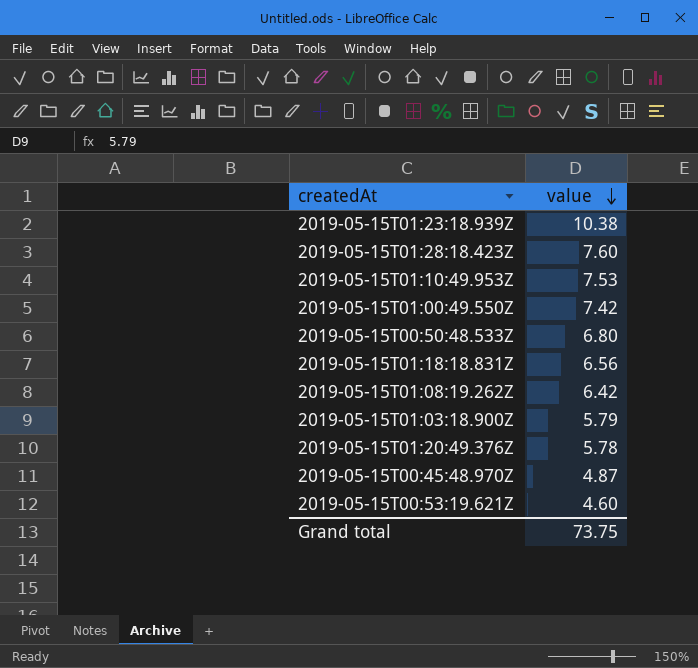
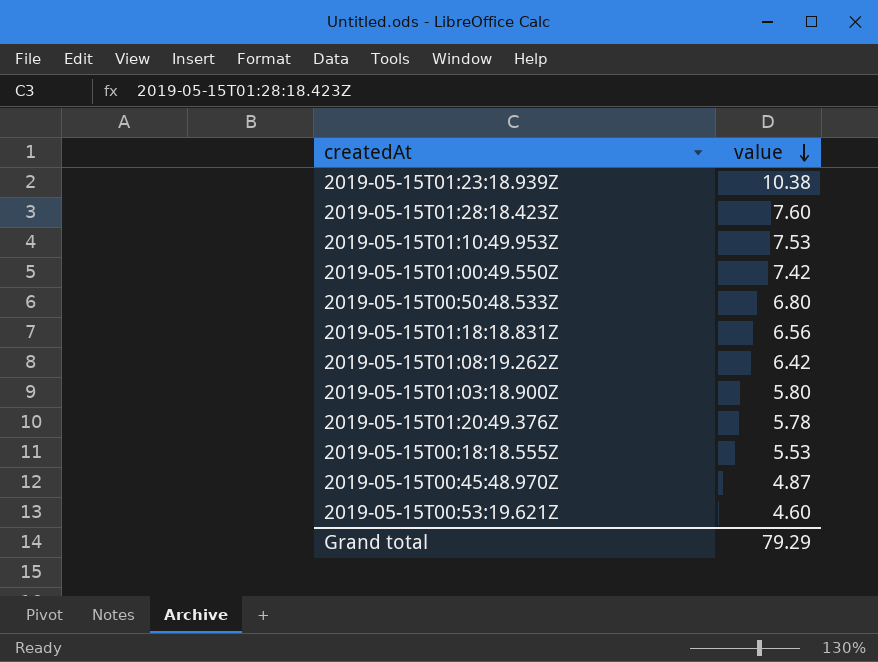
2019-05-15T01:03:18.900Z | value: 5.79 -> 5.80
row 2019-05-15T00:18:18.555Z: none -> 5.53
Grand total | value: 73.75 -> 79.29

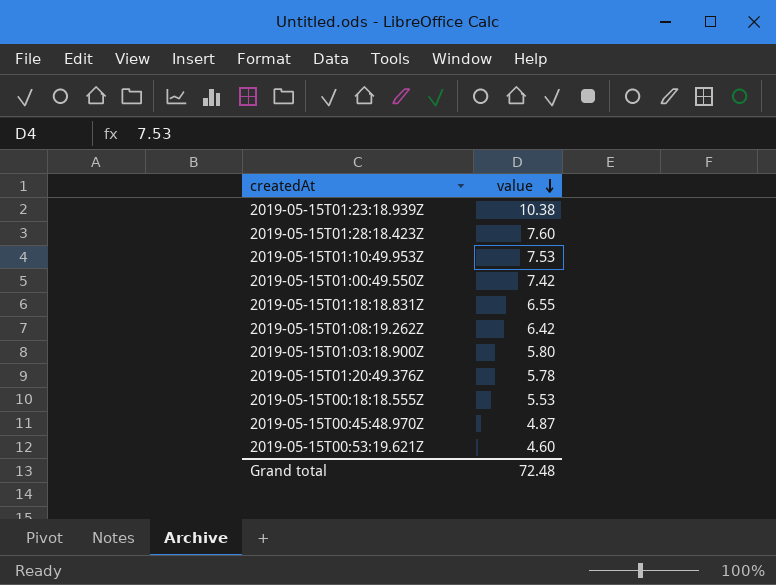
row 2019-05-15T00:50:48.533Z: 6.80 -> none
2019-05-15T01:18:18.831Z | value: 6.56 -> 6.55
Grand total | value: 79.29 -> 72.48

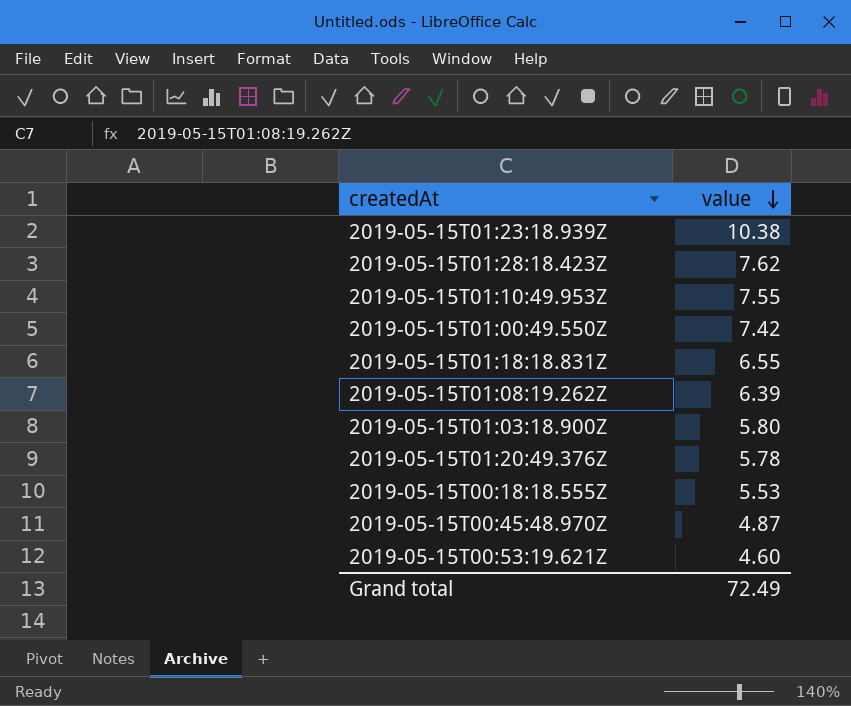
2019-05-15T01:28:18.423Z | value: 7.60 -> 7.62
2019-05-15T01:10:49.953Z | value: 7.53 -> 7.55
2019-05-15T01:08:19.262Z | value: 6.42 -> 6.39
Grand total | value: 72.48 -> 72.49

